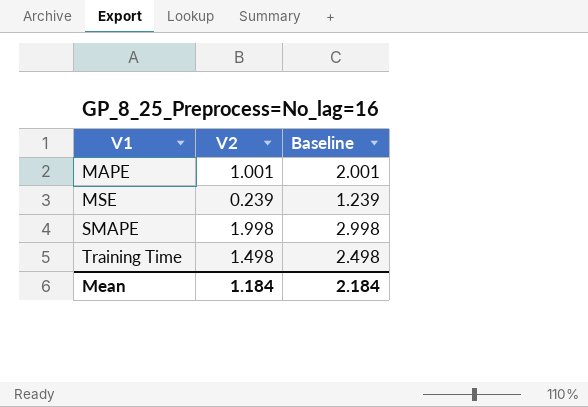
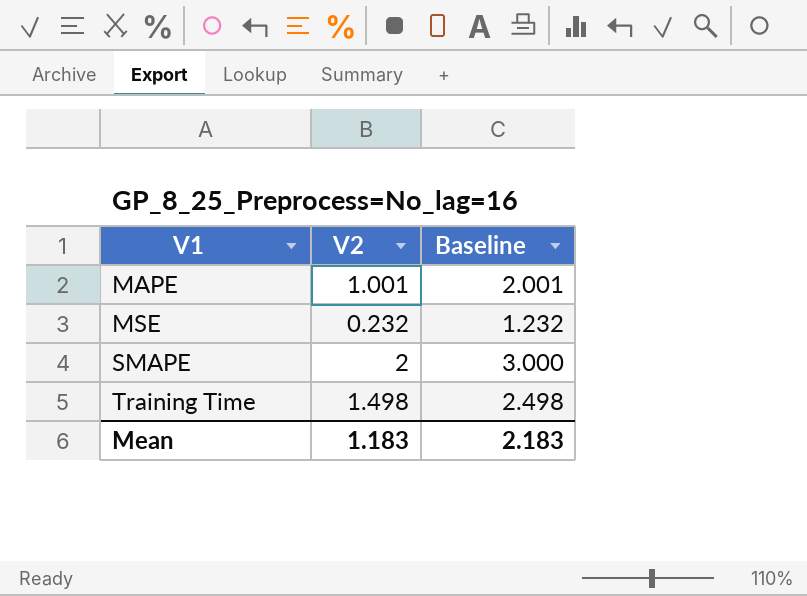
MSE | V2: 0.239 -> 0.232
MSE | Baseline: 1.239 -> 1.232
SMAPE | V2: 1.998 -> 2
SMAPE | Baseline: 2.998 -> 3.000
Mean | V2: 1.184 -> 1.183
Mean | Baseline: 2.184 -> 2.183

